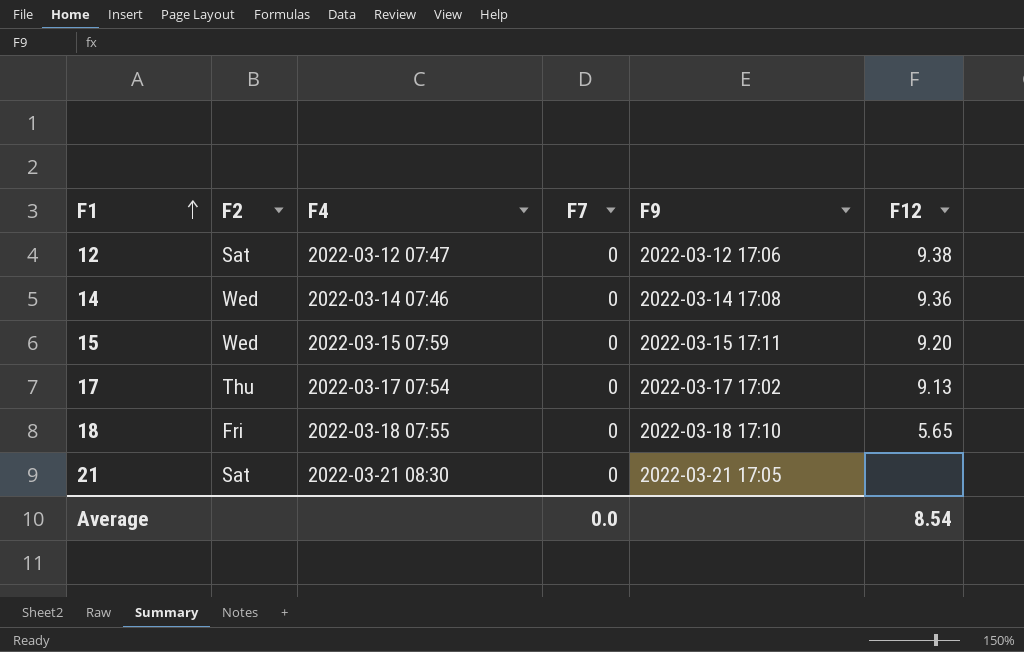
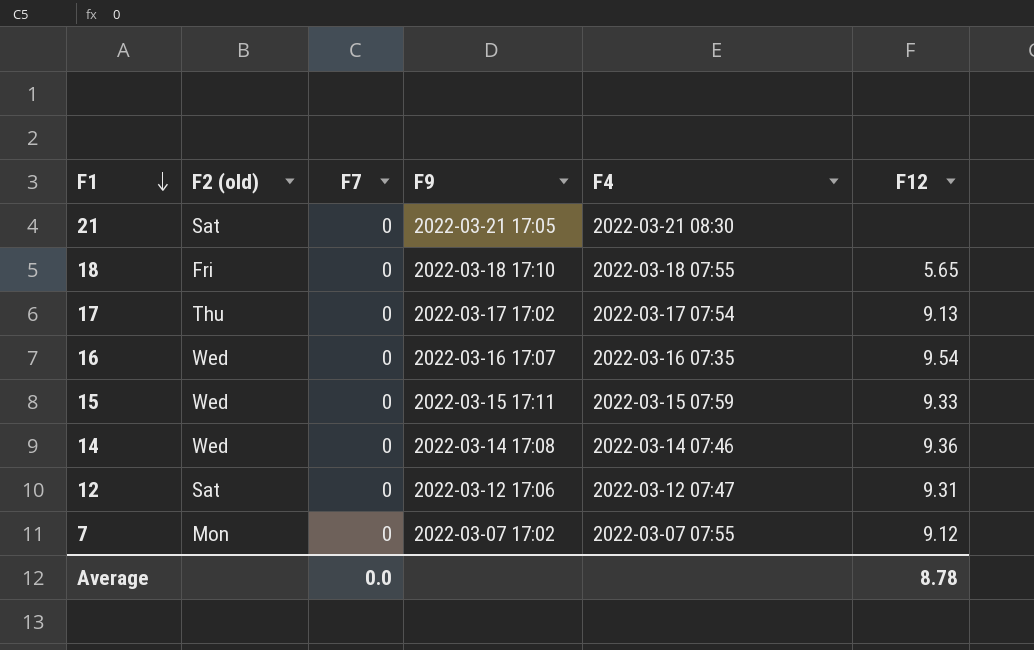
row order: F1 ascending -> F1 descending
column name: F2 -> F2 (old)
column F4 | position: 3 -> 5
row 16: none -> Wed | 0 | 2022-03-16 17:07 | 2022-03-16 07:35 | 9.54
15 | F12: 9.20 -> 9.33
12 | F12: 9.38 -> 9.31
row 7: none -> Mon | 0 | 2022-03-07 17:02 | 2022-03-07 07:55 | 9.12
Average | F12: 8.54 -> 8.78

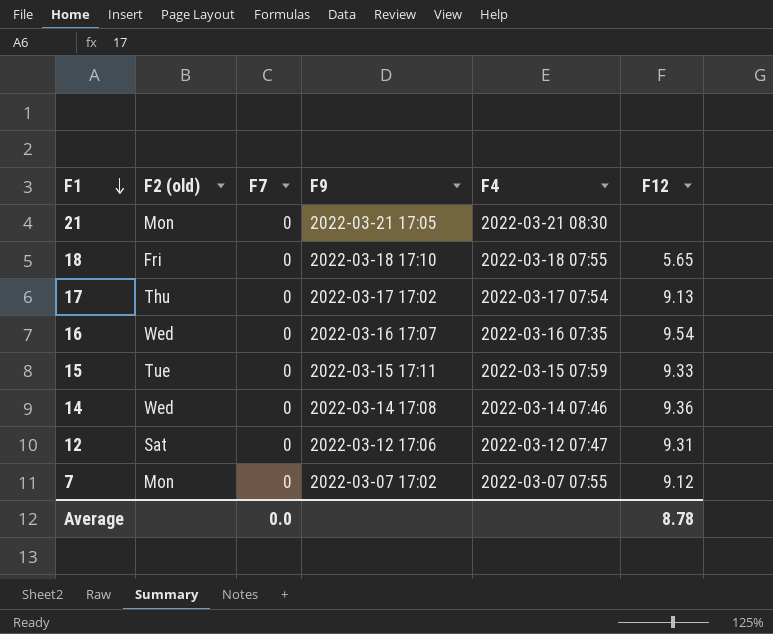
21 | F2 (old): Sat -> Mon
15 | F2 (old): Wed -> Tue

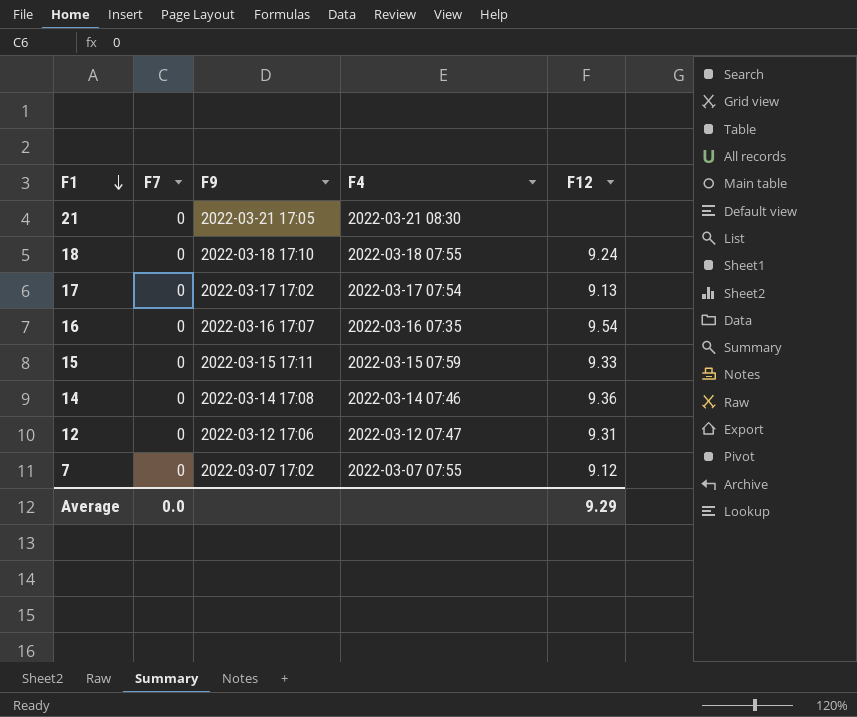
column F2 (old) | position: 2 -> none
18 | F12: 5.65 -> 9.24
Average | F12: 8.78 -> 9.29

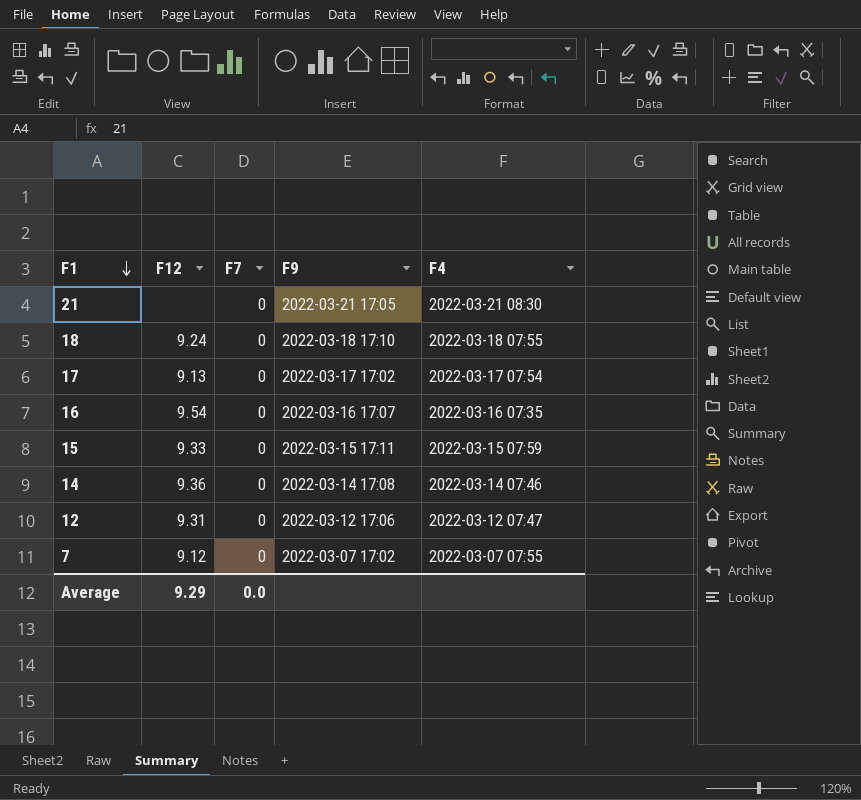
column F12 | position: 5 -> 2

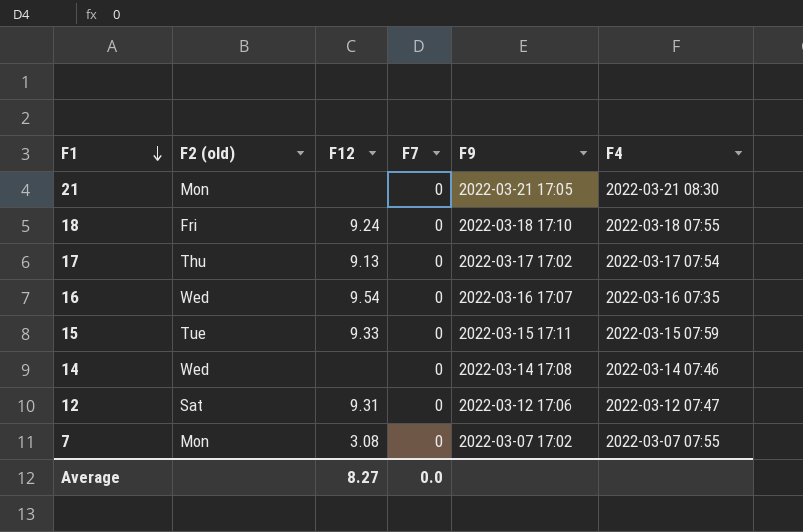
column F2 (old) | position: none -> 2
14 | F12: 9.36 -> none
7 | F12: 9.12 -> 3.08
Average | F12: 9.29 -> 8.27

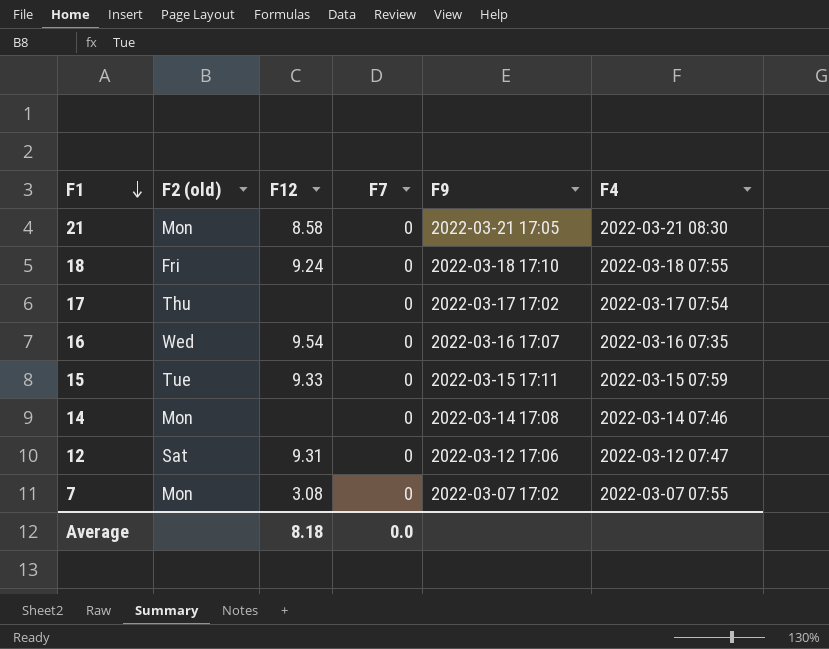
21 | F12: none -> 8.58
17 | F12: 9.13 -> none
14 | F2 (old): Wed -> Mon
Average | F12: 8.27 -> 8.18

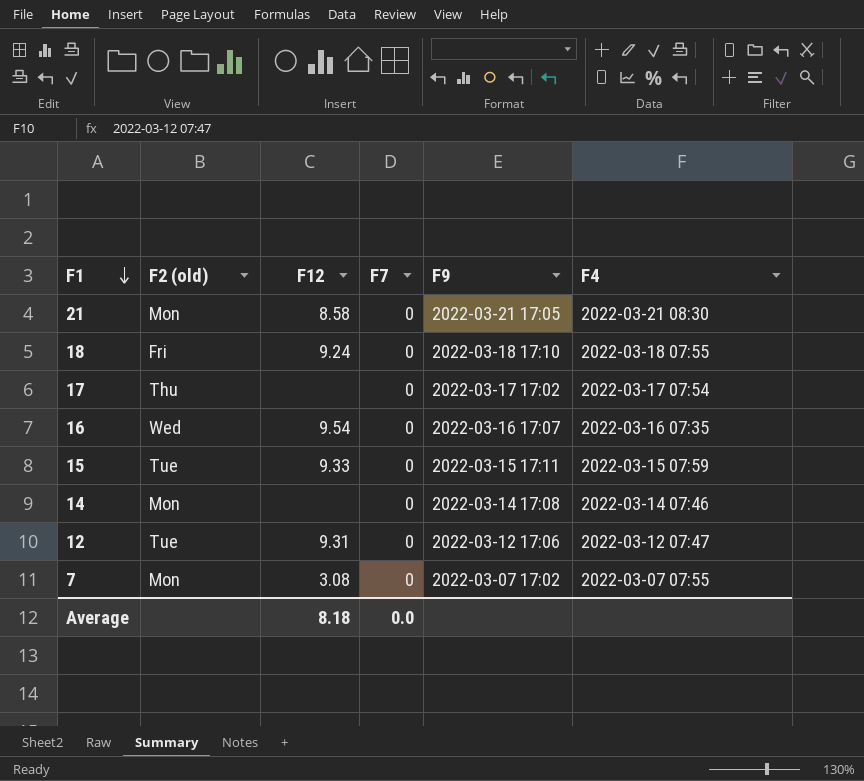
12 | F2 (old): Sat -> Tue

